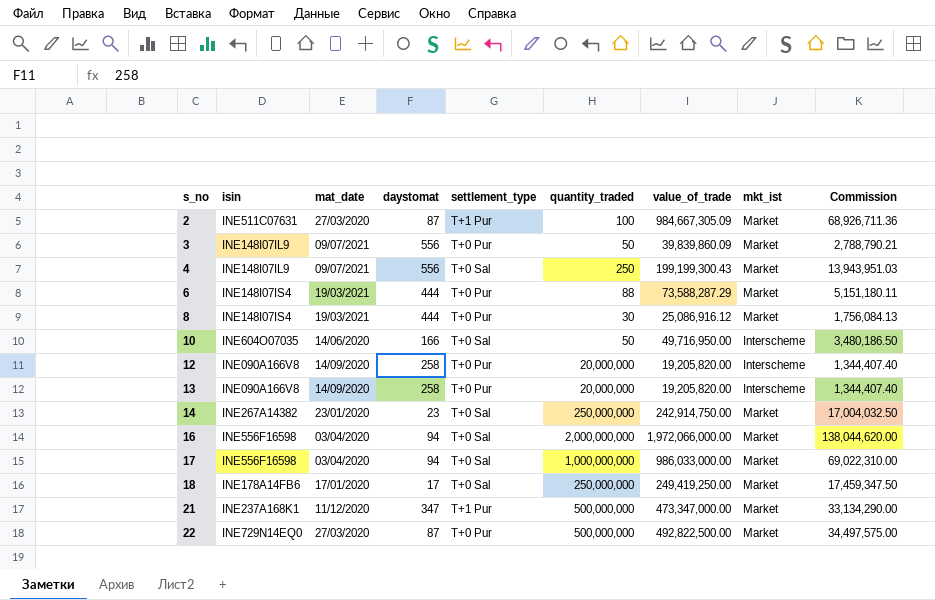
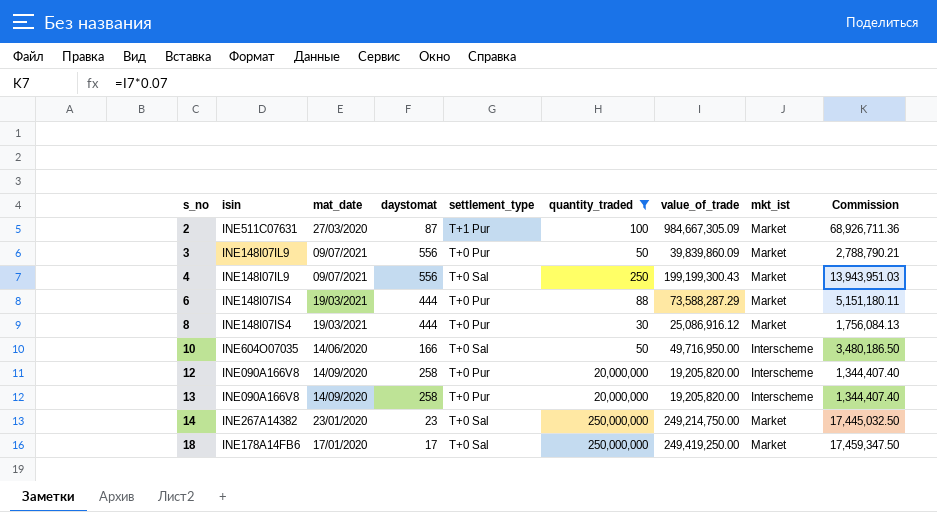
filter: none -> quantity_traded <= 250,000,000
14 | value_of_trade: 242,914,750.00 -> 249,214,750.00
14 | Commission: 17,004,032.50 -> 17,445,032.50

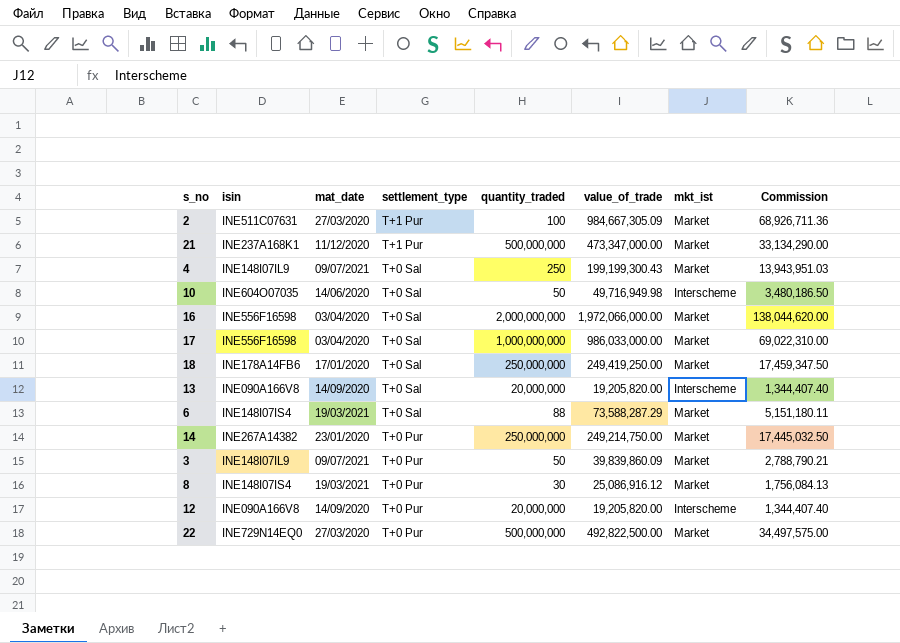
filter: quantity_traded <= 250,000,000 -> none
row order: s_no ascending -> settlement_type descending
column daystomat | position: 4 -> none
10 | value_of_trade: 49,716,950.00 -> 49,716,949.98
13 | settlement_type: T+0 Pur -> T+0 Sal
6 | settlement_type: T+0 Pur -> T+0 Sal
14 | settlement_type: T+0 Sal -> T+0 Pur

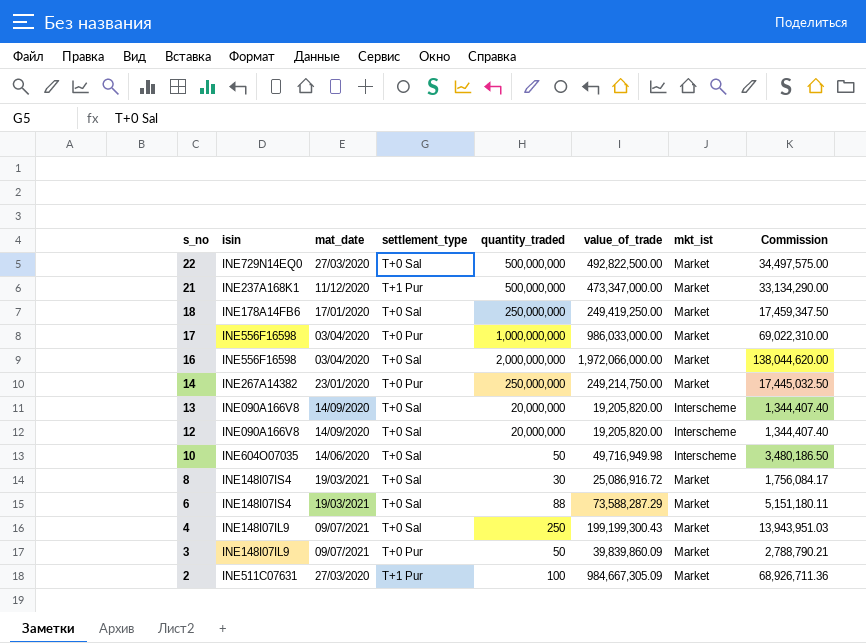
row order: settlement_type descending -> s_no descending
22 | settlement_type: T+0 Pur -> T+0 Sal
17 | settlement_type: T+0 Sal -> T+0 Pur
12 | settlement_type: T+0 Pur -> T+0 Sal
8 | settlement_type: T+0 Pur -> T+0 Sal
8 | value_of_trade: 25,086,916.12 -> 25,086,916.72
8 | Commission: 1,756,084.13 -> 1,756,084.17

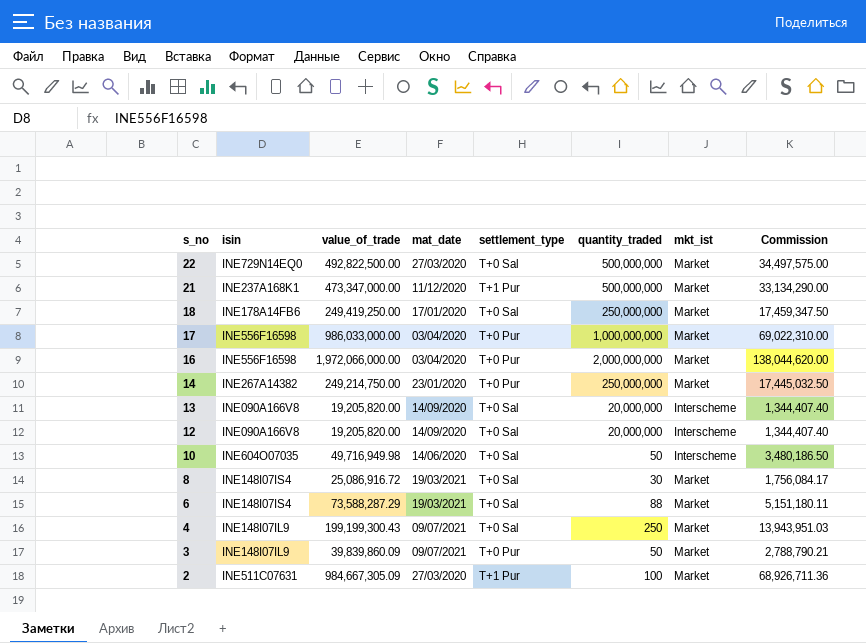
column value_of_trade | position: 6 -> 3
16 | settlement_type: T+0 Sal -> T+0 Pur

